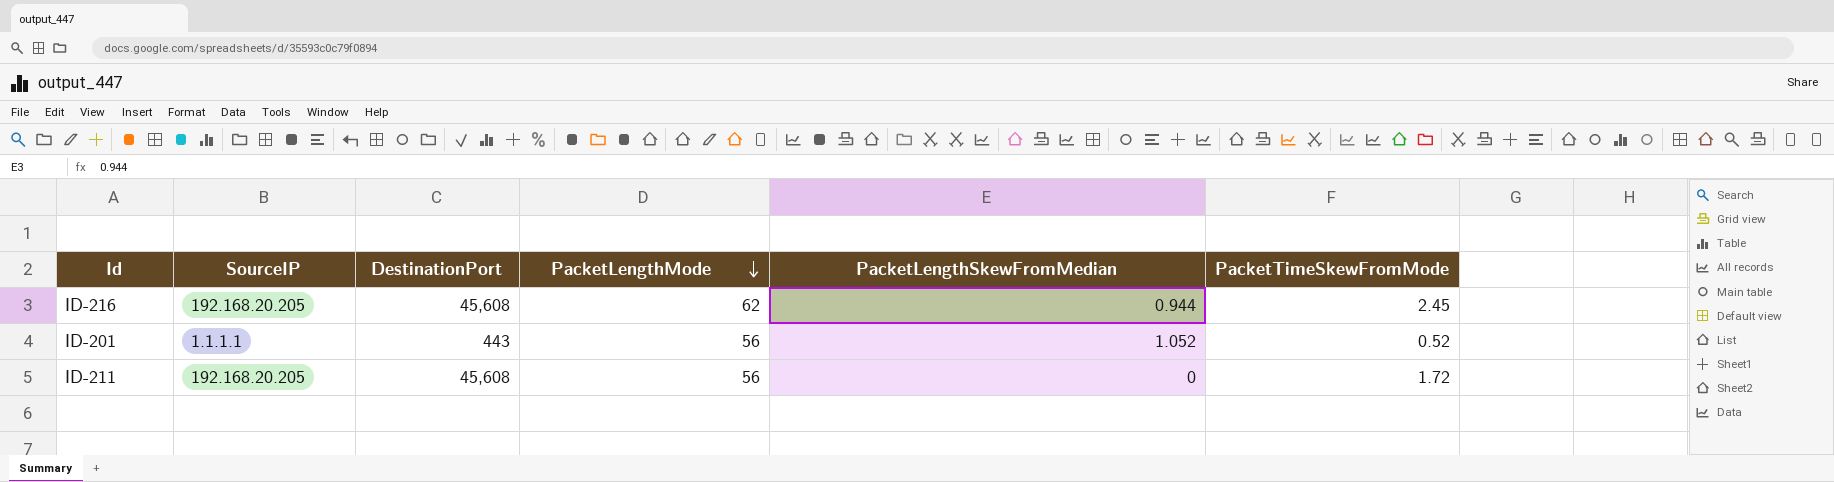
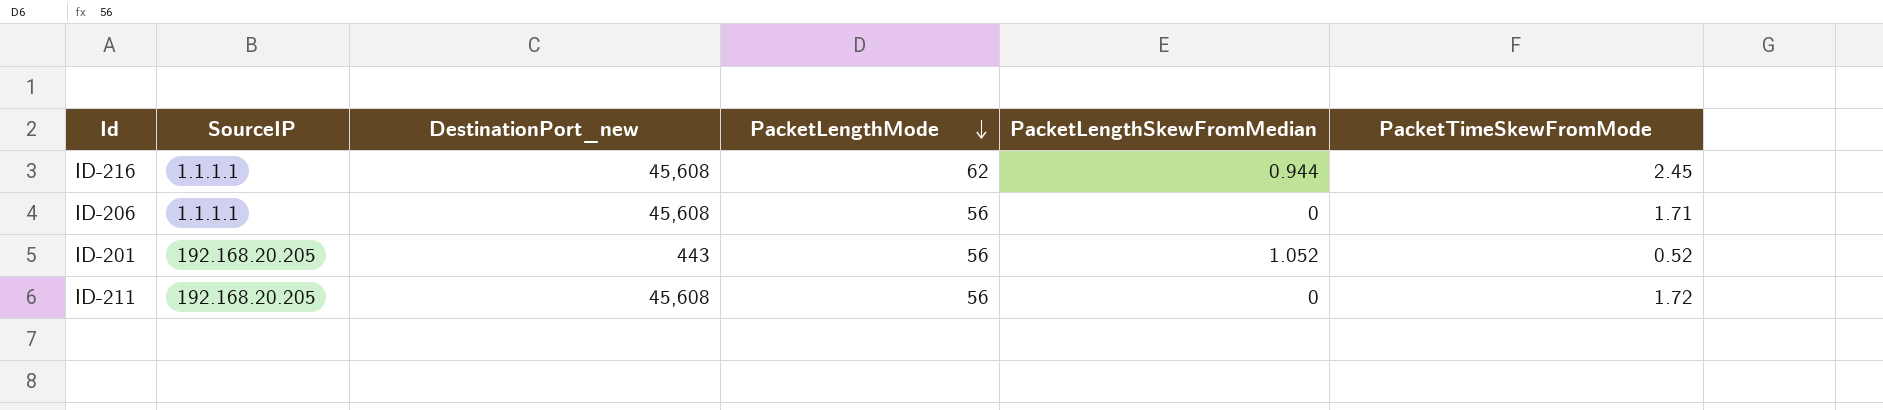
column name: DestinationPort -> DestinationPort_new
ID-216 | SourceIP: 192.168.20.205 -> 1.1.1.1
row ID-206: none -> 1.1.1.1 | 45,608 | 56 | 0 | 1.71
ID-201 | SourceIP: 1.1.1.1 -> 192.168.20.205

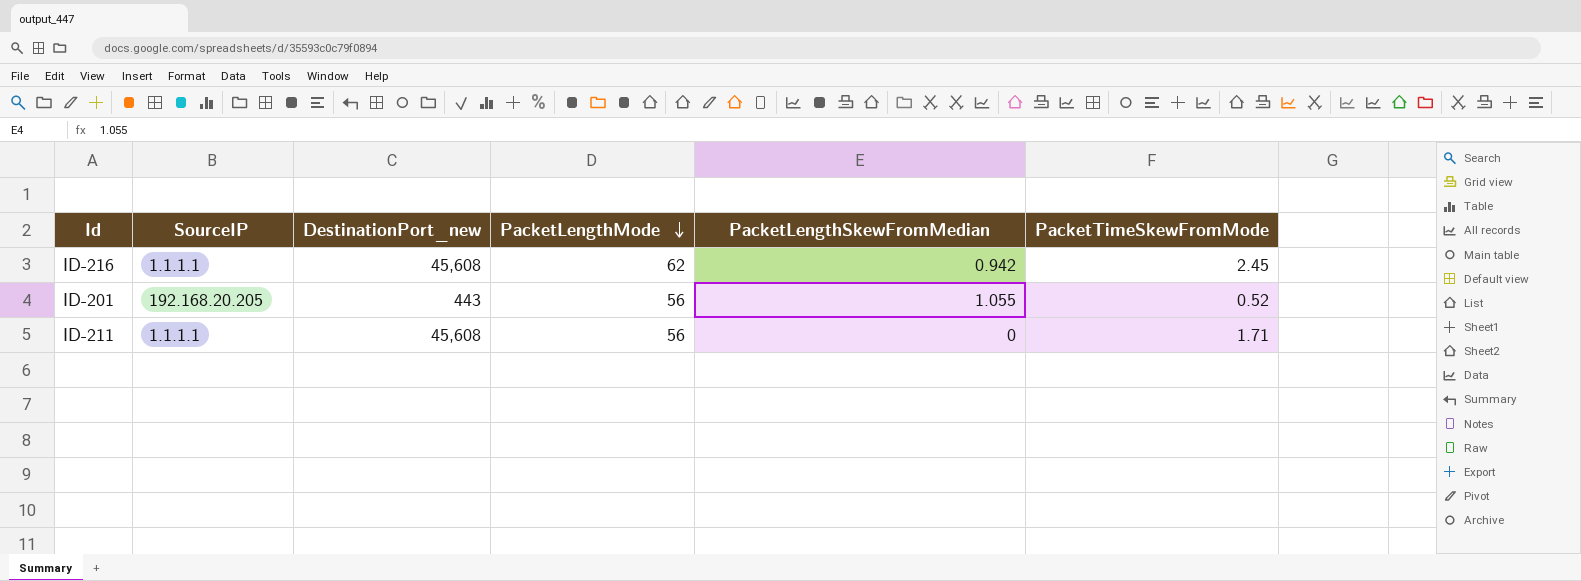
row ID-206: 1.1.1.1 | 45,608 | 56 | 0 | 1.71 -> none
ID-216 | PacketLengthSkewFromMedian: 0.944 -> 0.942
ID-201 | PacketLengthSkewFromMedian: 1.052 -> 1.055
ID-211 | SourceIP: 192.168.20.205 -> 1.1.1.1
ID-211 | PacketTimeSkewFromMode: 1.72 -> 1.71

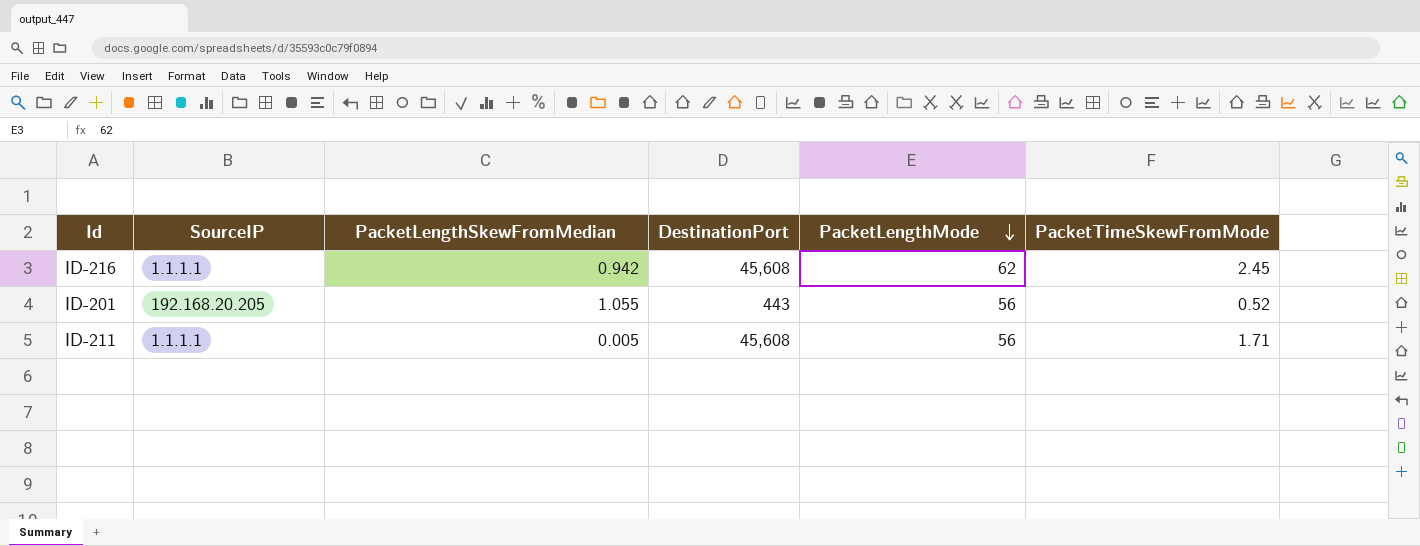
column PacketLengthSkewFromMedian | position: 5 -> 3
column name: DestinationPort_new -> DestinationPort
ID-211 | PacketLengthSkewFromMedian: 0 -> 0.005

